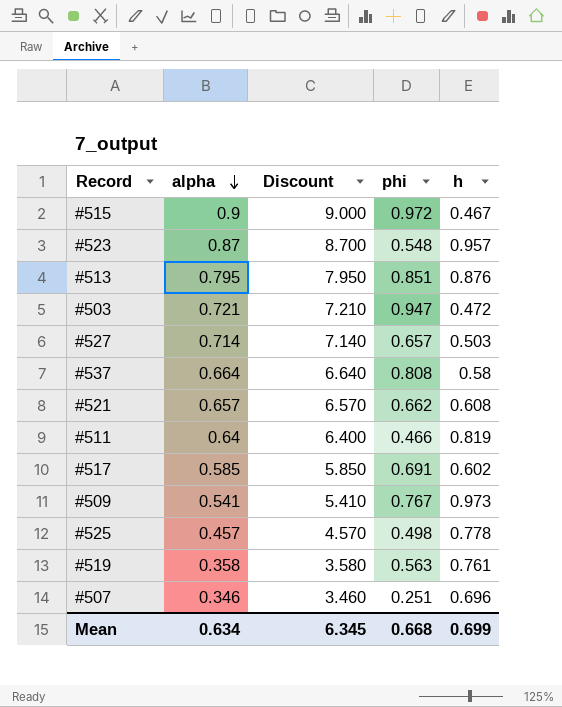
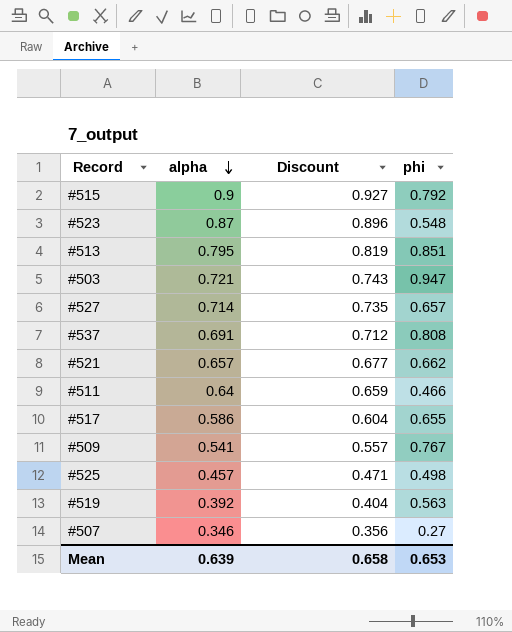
column h | position: 5 -> none
column Discount | formula: [alpha] * 10 -> [alpha] * 1.03
#515 | phi: 0.972 -> 0.792
#537 | alpha: 0.664 -> 0.691
#517 | alpha: 0.585 -> 0.586
#517 | phi: 0.691 -> 0.655
#519 | alpha: 0.358 -> 0.392
#507 | phi: 0.251 -> 0.27
Mean | alpha: 0.634 -> 0.639
Mean | Discount: 6.345 -> 0.658
Mean | phi: 0.668 -> 0.653

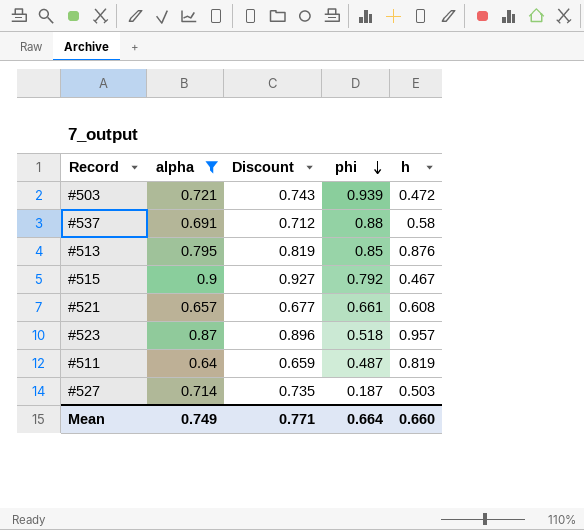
filter: none -> alpha >= 0.64
row order: alpha descending -> phi descending
column h | position: none -> 5
#503 | phi: 0.947 -> 0.939
#537 | phi: 0.808 -> 0.88
#513 | phi: 0.851 -> 0.85
#521 | phi: 0.662 -> 0.661
#523 | phi: 0.548 -> 0.518
#511 | phi: 0.466 -> 0.487
#527 | phi: 0.657 -> 0.187
Mean | alpha: 0.639 -> 0.749
Mean | Discount: 0.658 -> 0.771
Mean | phi: 0.653 -> 0.664

